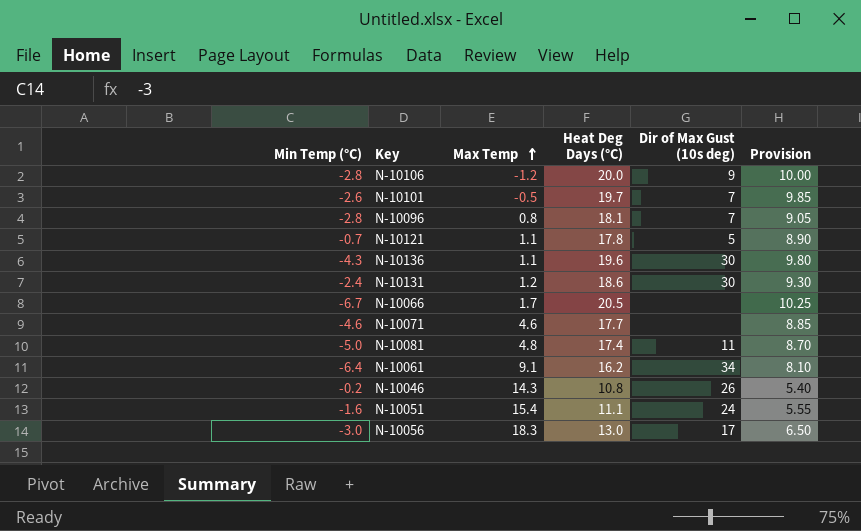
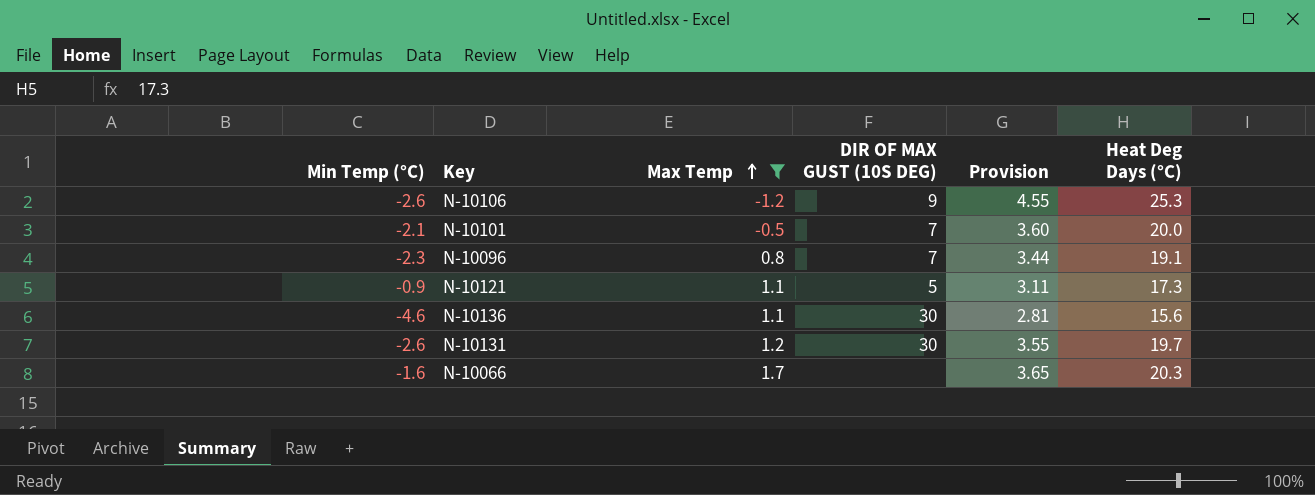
filter: none -> Max Temp <= 1.7
column name: Dir of Max Gust (10s deg) -> DIR OF MAX GUST (10S DEG)
column Provision | formula: [Heat Deg Days (°C)] * 0.5 -> [Heat Deg Days (°C)] * 0.18
column Heat Deg Days (°C) | position: 4 -> 6
N-10106 | Min Temp (°C): -2.8 -> -2.6
N-10106 | Heat Deg Days (°C): 20.0 -> 25.3
N-10101 | Min Temp (°C): -2.6 -> -2.1
N-10101 | Heat Deg Days (°C): 19.7 -> 20.0
N-10096 | Min Temp (°C): -2.8 -> -2.3
N-10096 | Heat Deg Days (°C): 18.1 -> 19.1
N-10121 | Min Temp (°C): -0.7 -> -0.9
N-10121 | Heat Deg Days (°C): 17.8 -> 17.3
N-10136 | Min Temp (°C): -4.3 -> -4.6
N-10136 | Heat Deg Days (°C): 19.6 -> 15.6
N-10131 | Min Temp (°C): -2.4 -> -2.6
N-10131 | Heat Deg Days (°C): 18.6 -> 19.7
N-10066 | Min Temp (°C): -6.7 -> -1.6
N-10066 | Heat Deg Days (°C): 20.5 -> 20.3

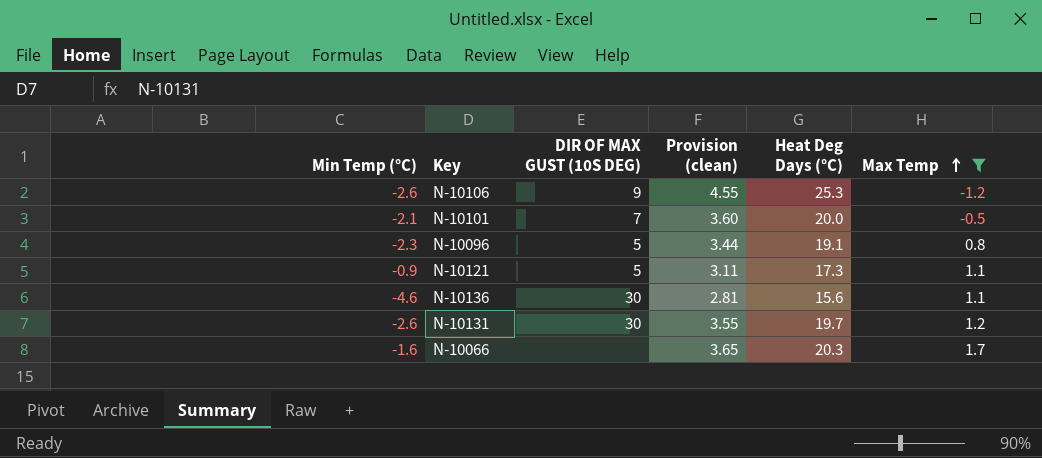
column name: Provision -> Provision (clean)
column Max Temp | position: 3 -> 6
N-10096 | DIR OF MAX GUST (10S DEG): 7 -> 5

